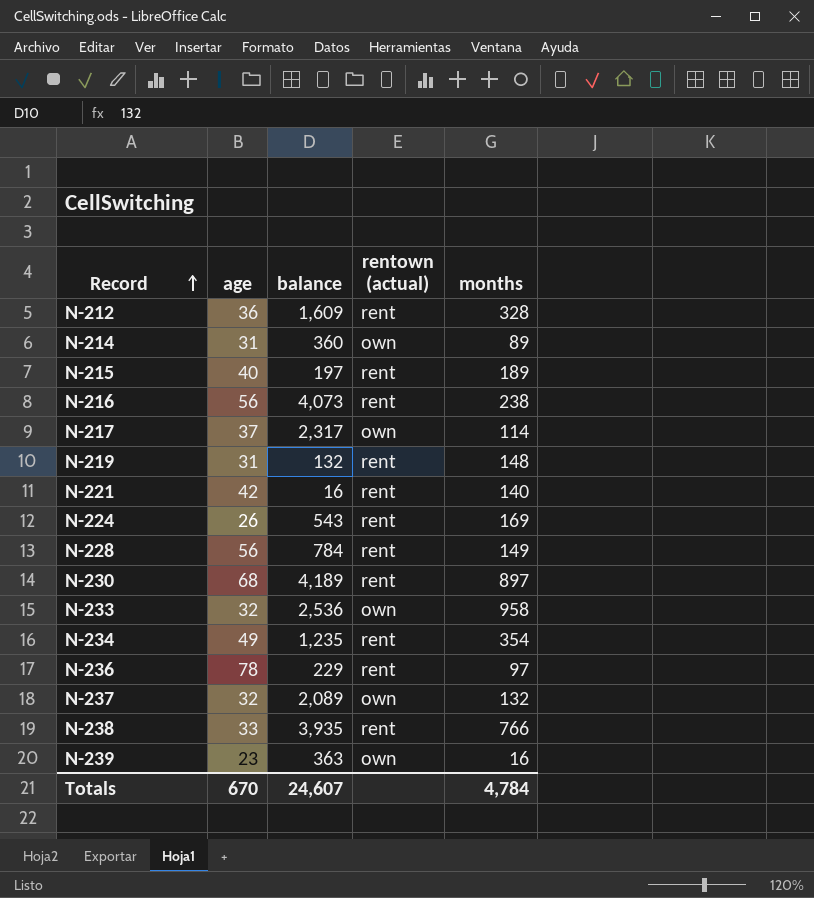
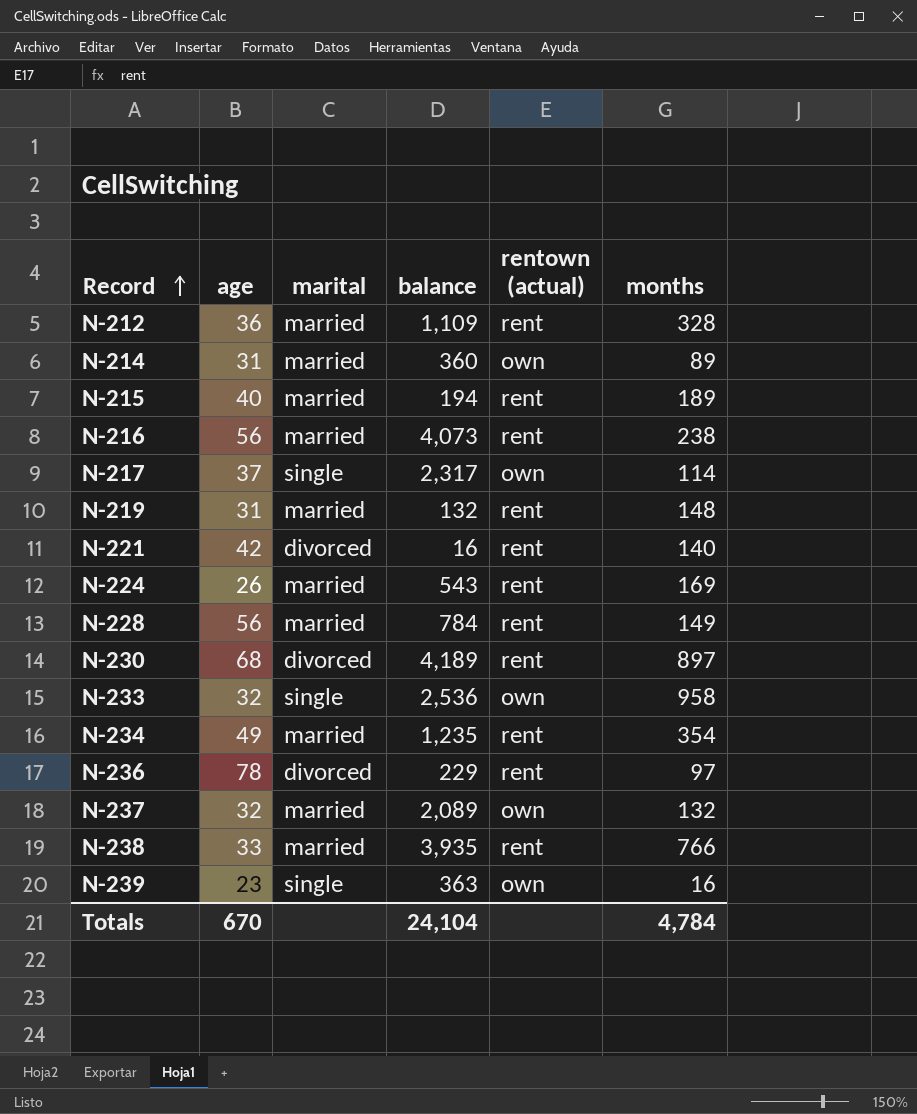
column marital | position: none -> 3
N-212 | balance: 1,609 -> 1,109
N-215 | balance: 197 -> 194
Totals | balance: 24,607 -> 24,104

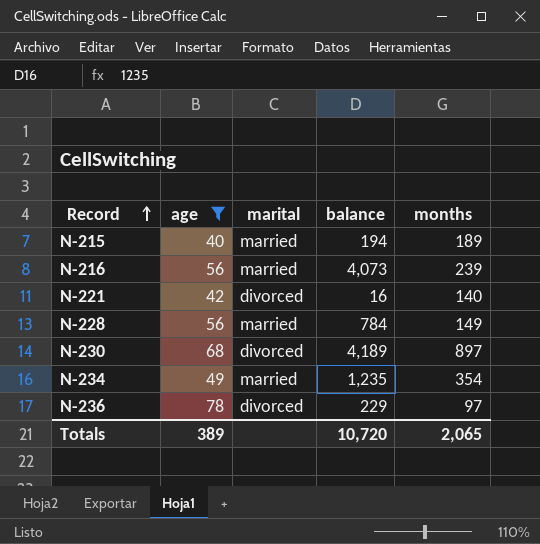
filter: none -> age >= 40
column rentown (actual) | position: 5 -> none
N-216 | months: 238 -> 239
Totals | age: 670 -> 389
Totals | balance: 24,104 -> 10,720
Totals | months: 4,784 -> 2,065

